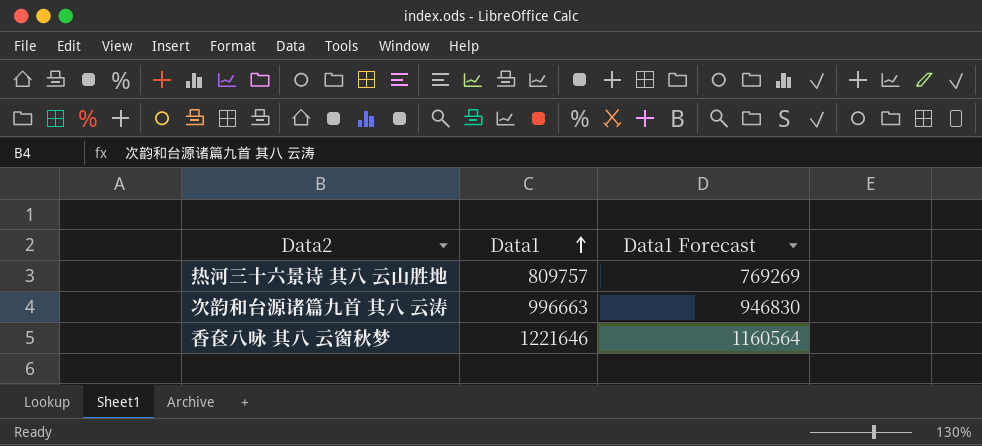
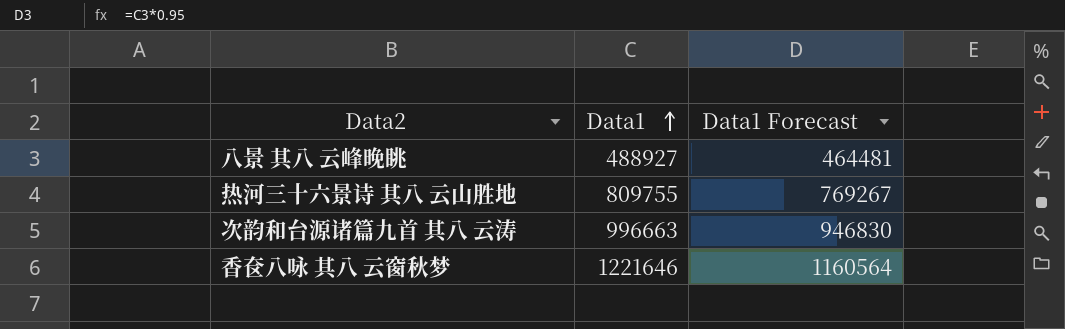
row 八景 其八 云峰晚眺: none -> 488927 | 464481
热河三十六景诗 其八 云山胜地 | Data1: 809757 -> 809755
热河三十六景诗 其八 云山胜地 | Data1 Forecast: 769269 -> 769267

